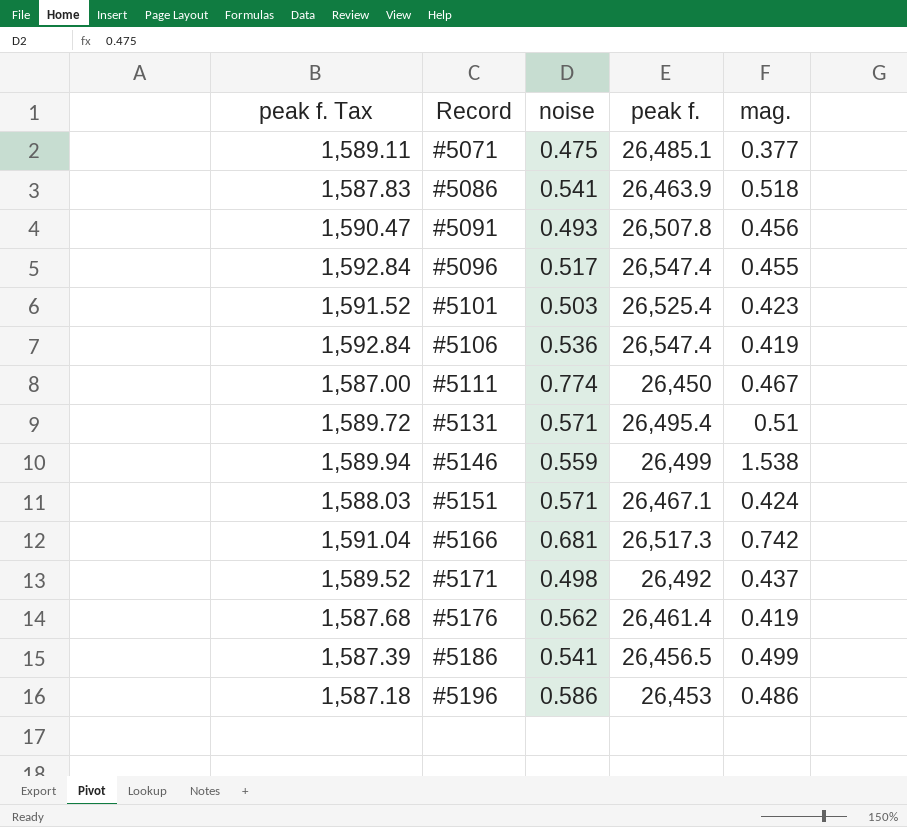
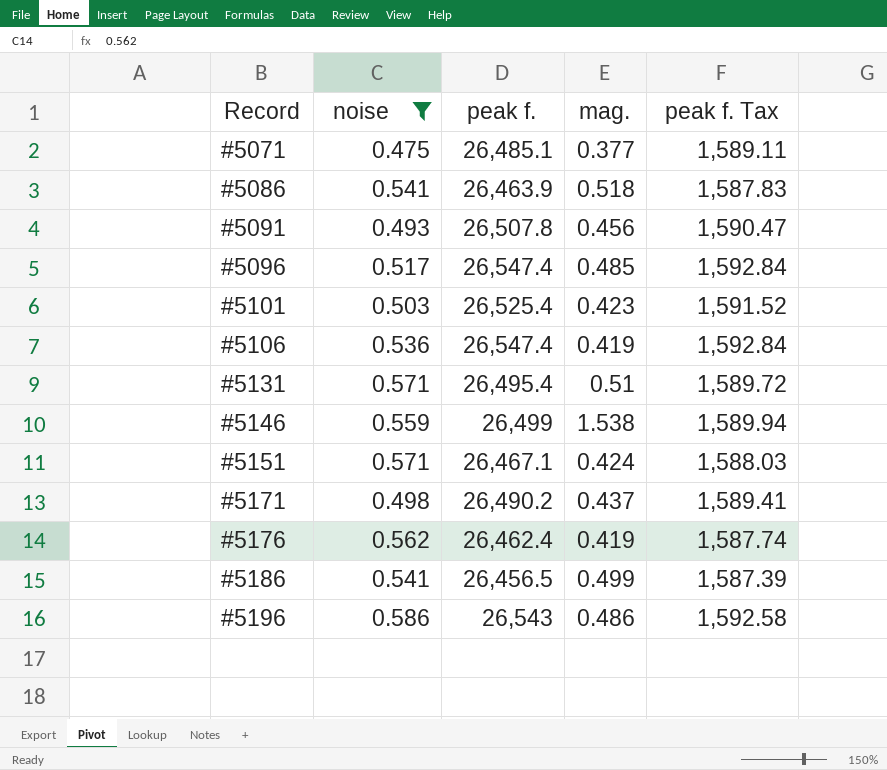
filter: none -> noise <= 0.586
column peak f. Tax | position: 1 -> 5
#5096 | mag.: 0.455 -> 0.485
#5171 | peak f.: 26,492 -> 26,490.2
#5171 | peak f. Tax: 1,589.52 -> 1,589.41
#5176 | peak f.: 26,461.4 -> 26,462.4
#5176 | peak f. Tax: 1,587.68 -> 1,587.74
#5196 | peak f.: 26,453 -> 26,543
#5196 | peak f. Tax: 1,587.18 -> 1,592.58

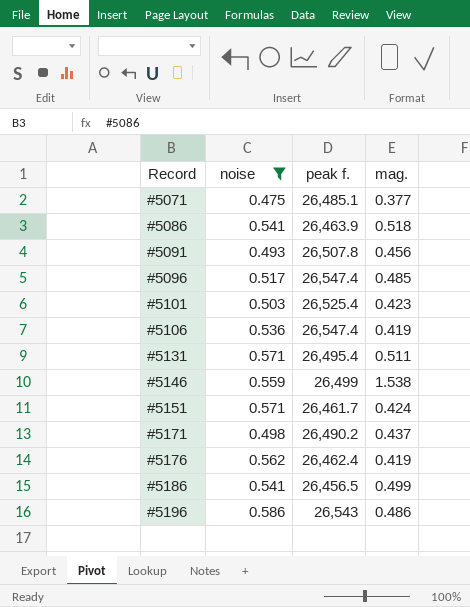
column peak f. Tax | formula: [peak f.] * 0.06 -> none
#5131 | mag.: 0.51 -> 0.511
#5151 | peak f.: 26,467.1 -> 26,461.7

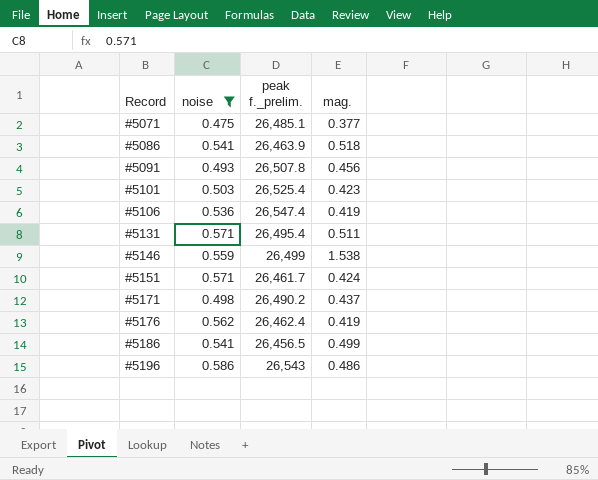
column name: peak f. -> peak f._prelim.
row #5096: 0.517 | 26,547.4 | 0.485 -> none

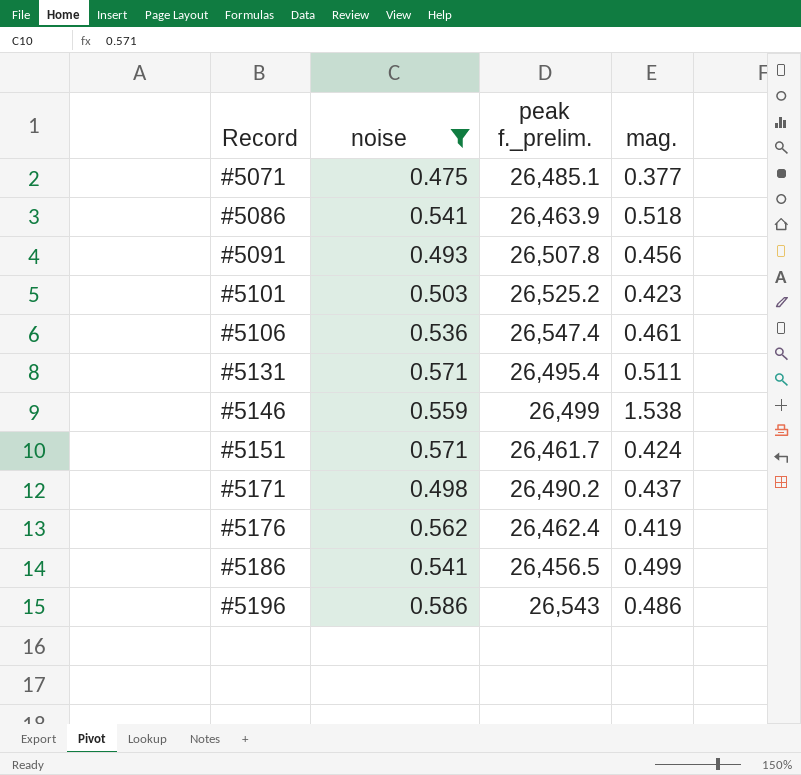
#5101 | peak f._prelim.: 26,525.4 -> 26,525.2
#5106 | mag.: 0.419 -> 0.461

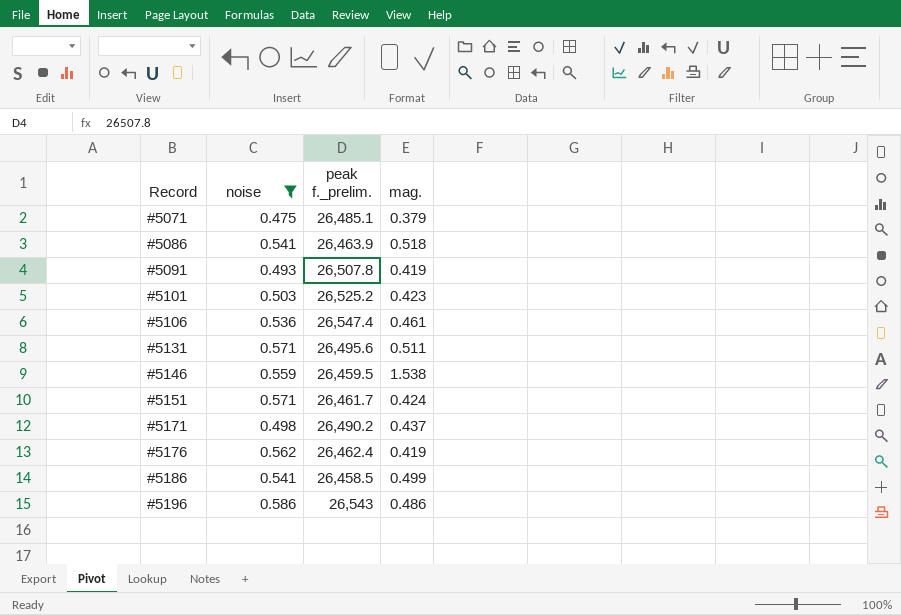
#5071 | mag.: 0.377 -> 0.379
#5091 | mag.: 0.456 -> 0.419
#5131 | peak f._prelim.: 26,495.4 -> 26,495.6
#5146 | peak f._prelim.: 26,499 -> 26,459.5
#5186 | peak f._prelim.: 26,456.5 -> 26,458.5

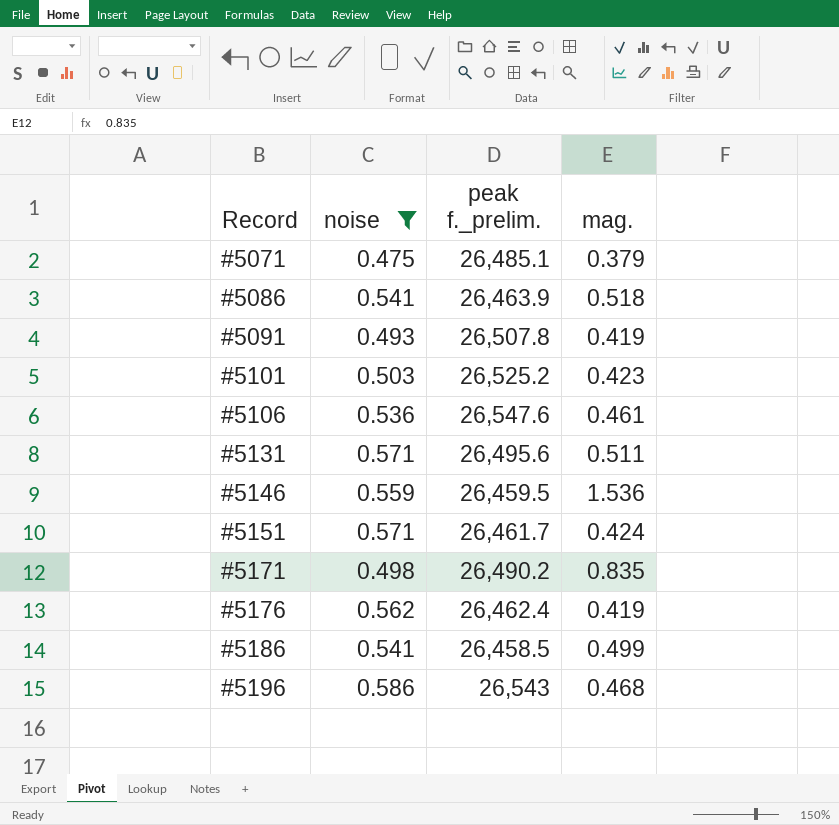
#5106 | peak f._prelim.: 26,547.4 -> 26,547.6
#5146 | mag.: 1.538 -> 1.536
#5171 | mag.: 0.437 -> 0.835
#5196 | mag.: 0.486 -> 0.468

